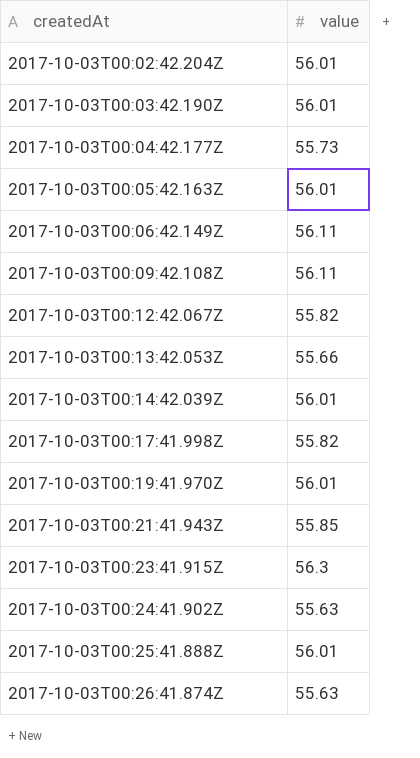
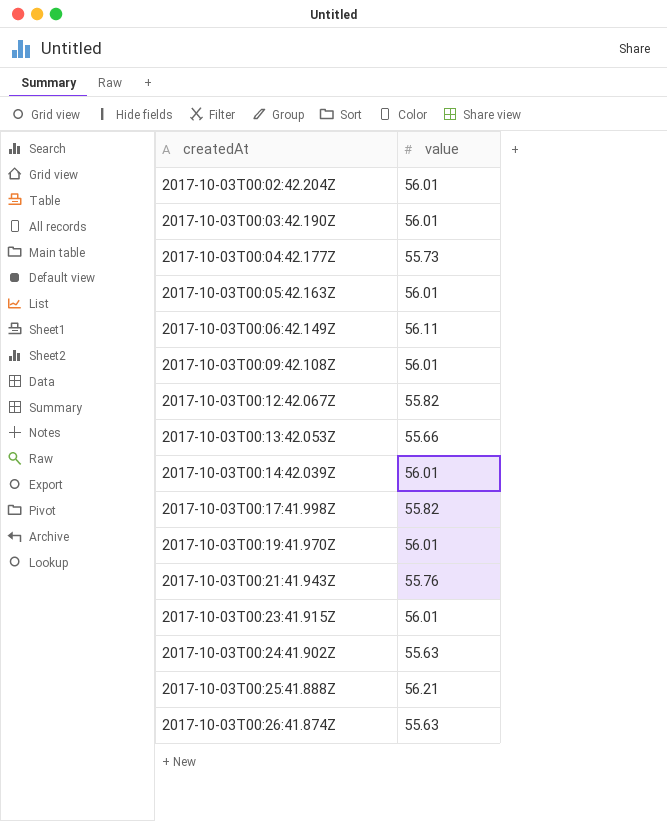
2017-10-03T00:09:42.108Z | value: 56.11 -> 56.01
2017-10-03T00:21:41.943Z | value: 55.85 -> 55.76
2017-10-03T00:23:41.915Z | value: 56.3 -> 56.01
2017-10-03T00:25:41.888Z | value: 56.01 -> 56.21

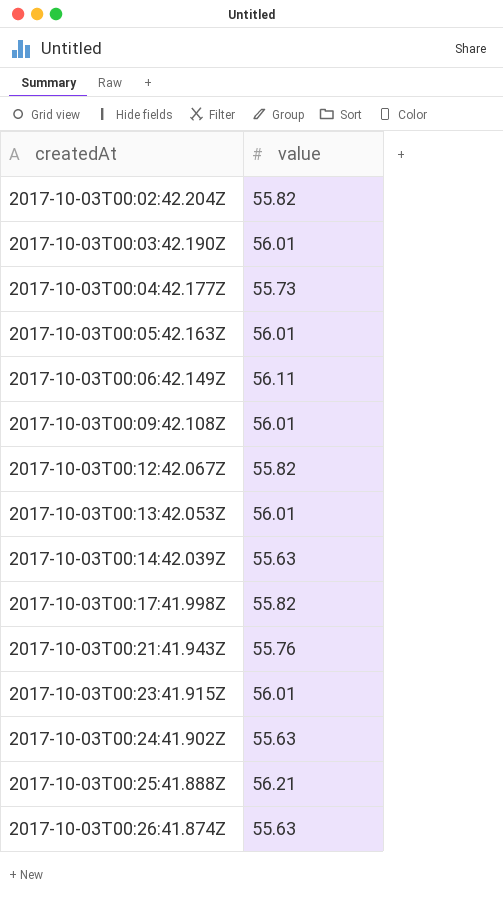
row 2017-10-03T00:19:41.970Z: 56.01 -> none
2017-10-03T00:02:42.204Z | value: 56.01 -> 55.82
2017-10-03T00:13:42.053Z | value: 55.66 -> 56.01
2017-10-03T00:14:42.039Z | value: 56.01 -> 55.63

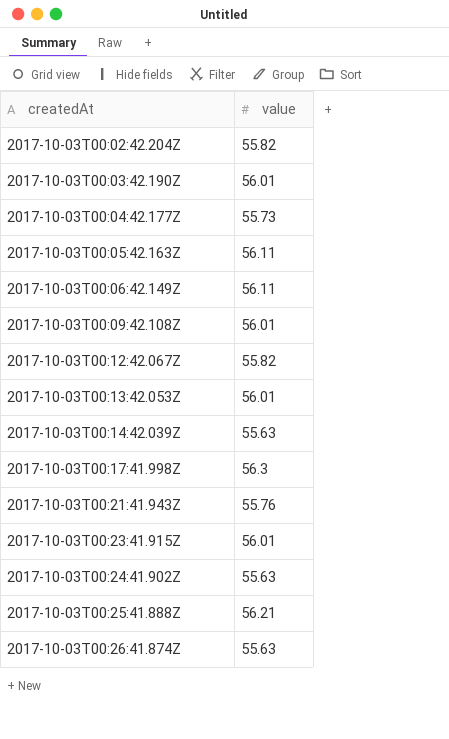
2017-10-03T00:05:42.163Z | value: 56.01 -> 56.11
2017-10-03T00:17:41.998Z | value: 55.82 -> 56.3

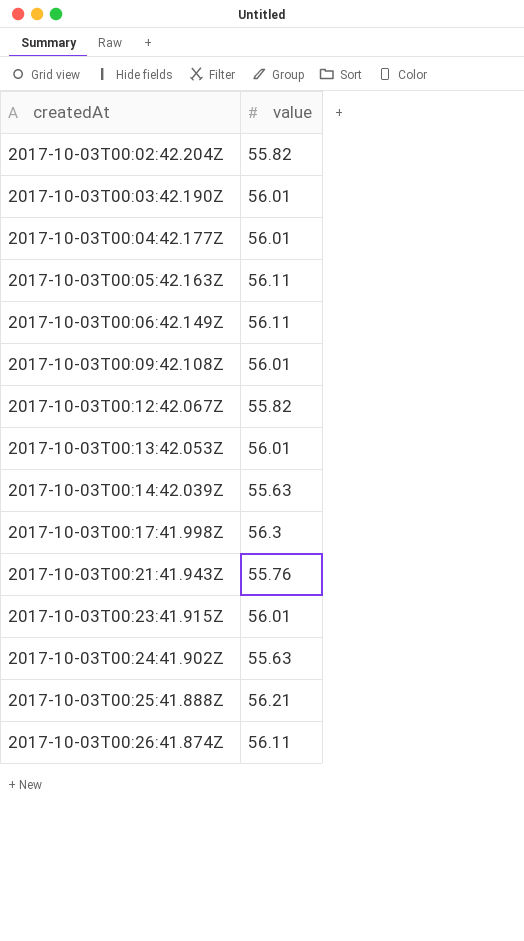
2017-10-03T00:04:42.177Z | value: 55.73 -> 56.01
2017-10-03T00:26:41.874Z | value: 55.63 -> 56.11

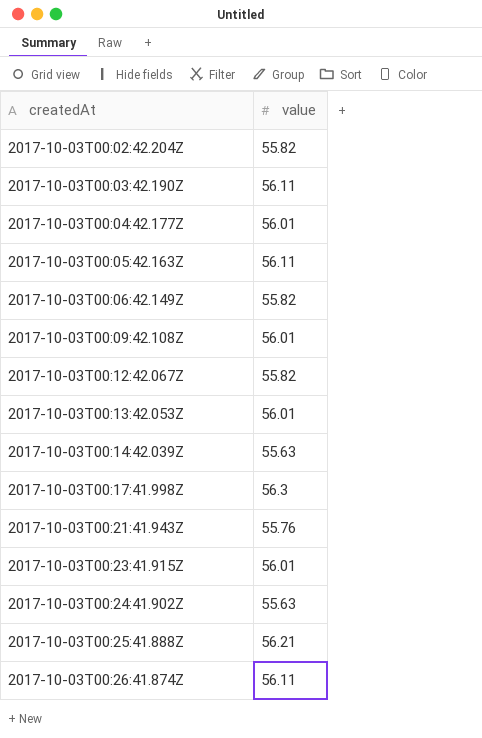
2017-10-03T00:03:42.190Z | value: 56.01 -> 56.11
2017-10-03T00:06:42.149Z | value: 56.11 -> 55.82

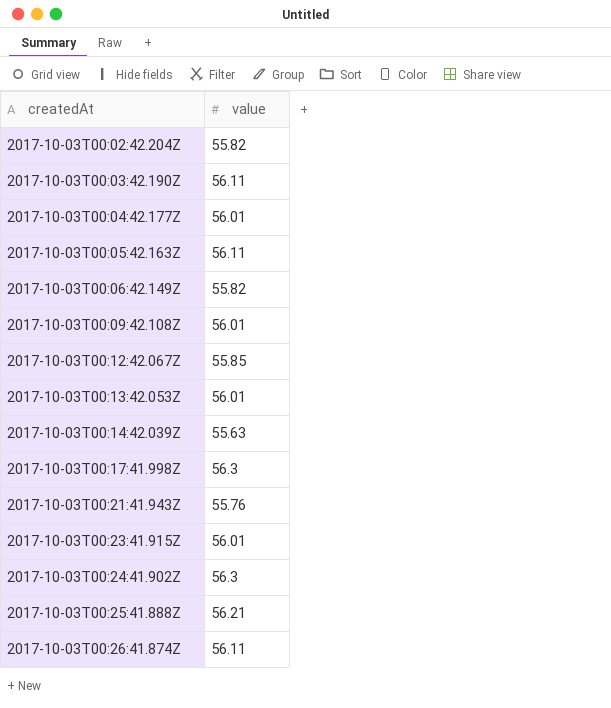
2017-10-03T00:12:42.067Z | value: 55.82 -> 55.85
2017-10-03T00:24:41.902Z | value: 55.63 -> 56.3

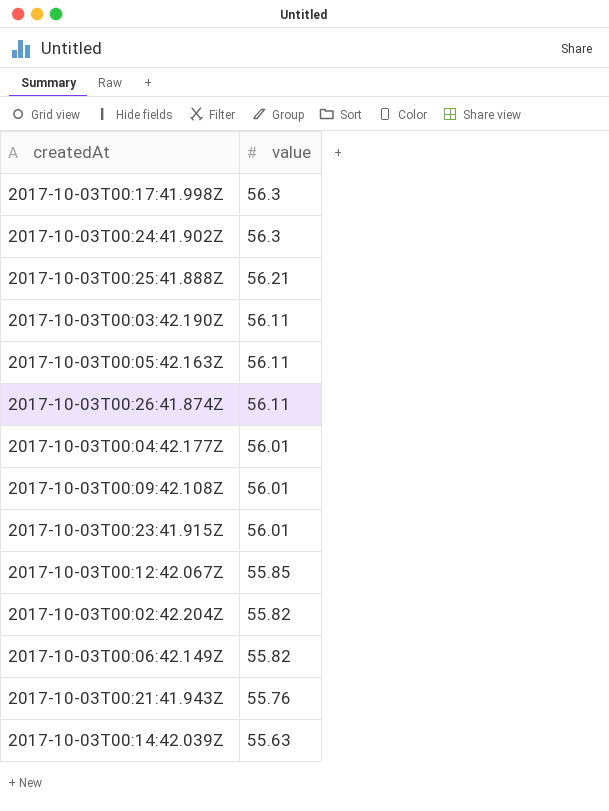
row order: createdAt ascending -> value descending
row 2017-10-03T00:13:42.053Z: 56.01 -> none

